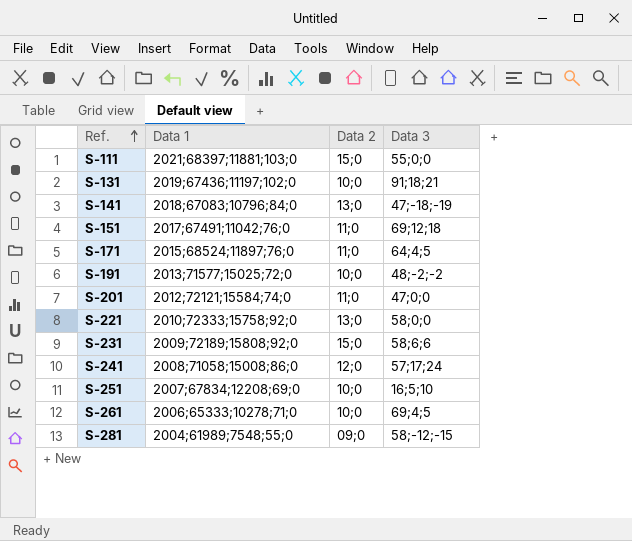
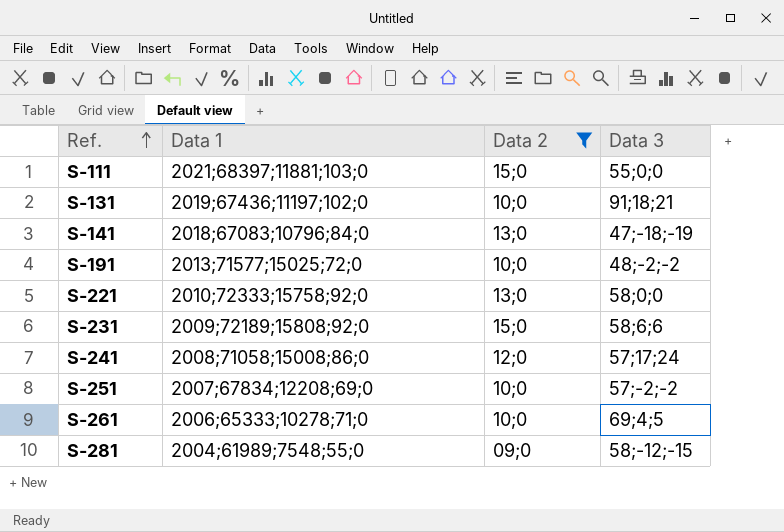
filter: none -> Data 2 != 11;0
S-251 | Data 3: 16;5;10 -> 57;-2;-2

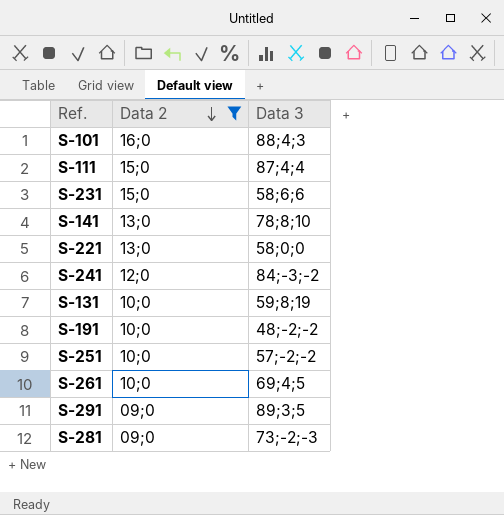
row order: Ref. ascending -> Data 2 descending
column Data 1 | position: 2 -> none
row S-101: none -> 16;0 | 88;4;3
S-111 | Data 3: 55;0;0 -> 87;4;4
S-141 | Data 3: 47;-18;-19 -> 78;8;10
S-241 | Data 3: 57;17;24 -> 84;-3;-2
S-131 | Data 3: 91;18;21 -> 59;8;19
row S-291: none -> 09;0 | 89;3;5
S-281 | Data 3: 58;-12;-15 -> 73;-2;-3

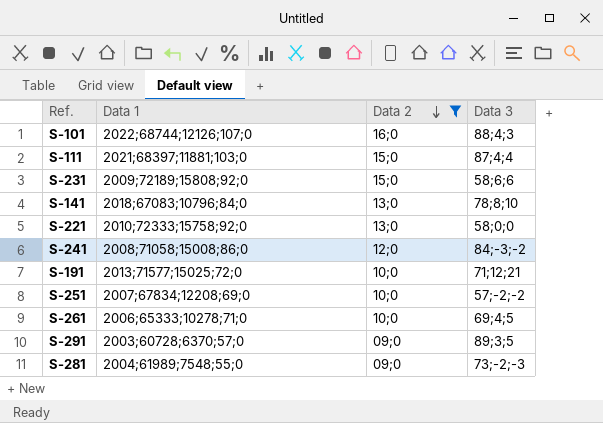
column Data 1 | position: none -> 2
row S-131: 10;0 | 59;8;19 -> none
S-191 | Data 3: 48;-2;-2 -> 71;12;21

